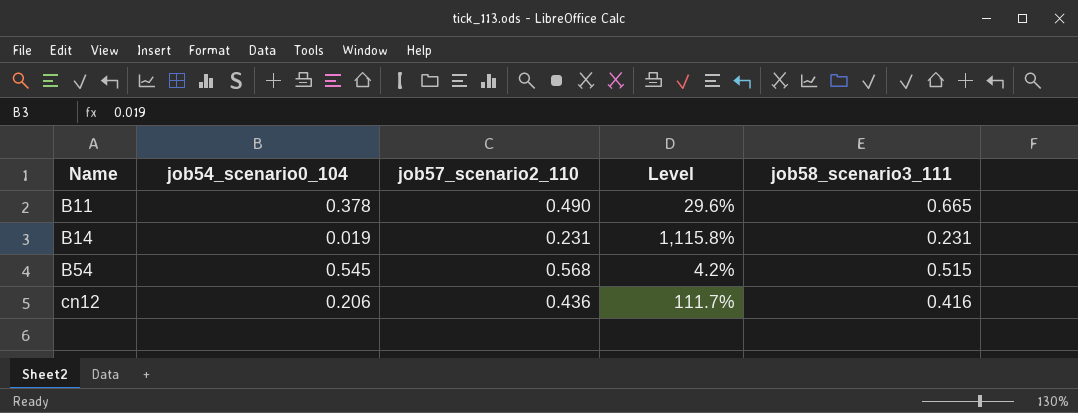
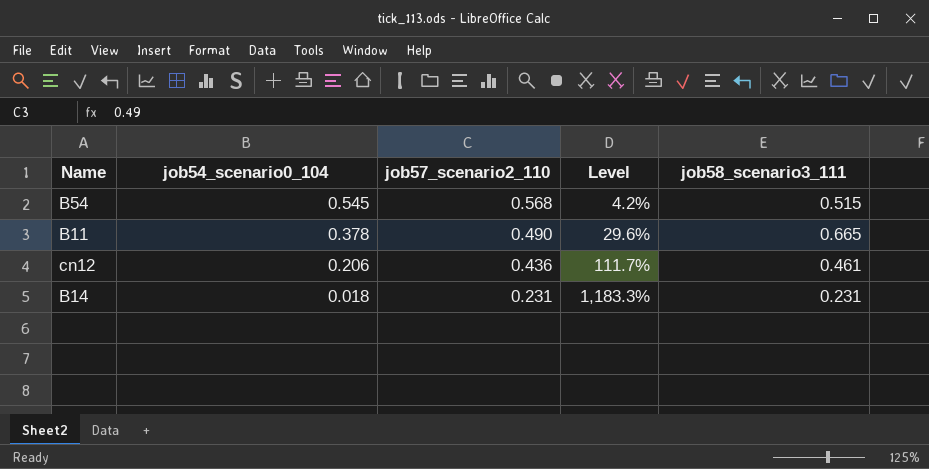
row order: Name ascending -> job54_scenario0_104 descending
cn12 | job58_scenario3_111: 0.416 -> 0.461
B14 | job54_scenario0_104: 0.019 -> 0.018
B14 | Level: 1,115.8% -> 1,183.3%

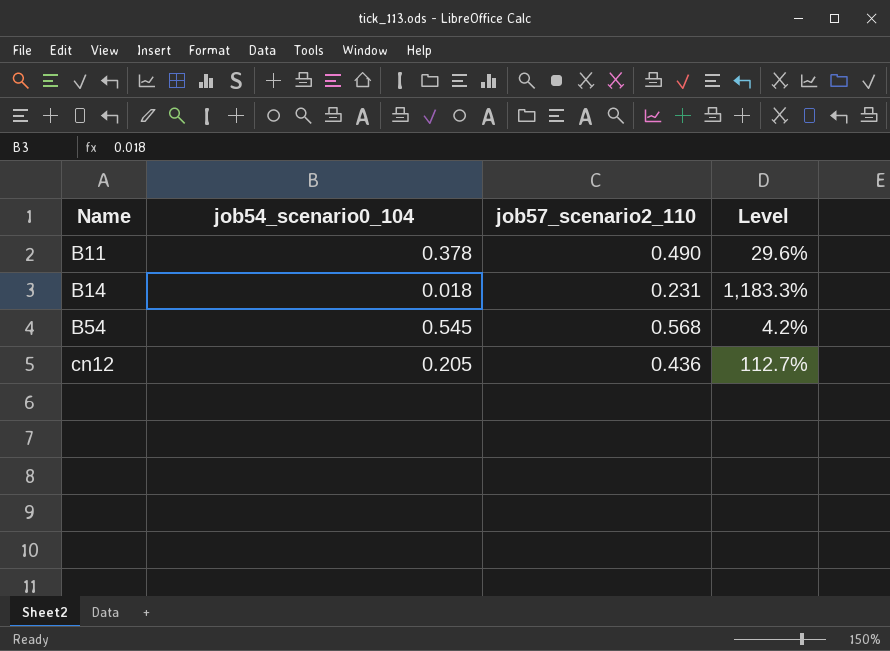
row order: job54_scenario0_104 descending -> Name ascending
column job58_scenario3_111 | position: 5 -> none
cn12 | job54_scenario0_104: 0.206 -> 0.205
cn12 | Level: 111.7% -> 112.7%

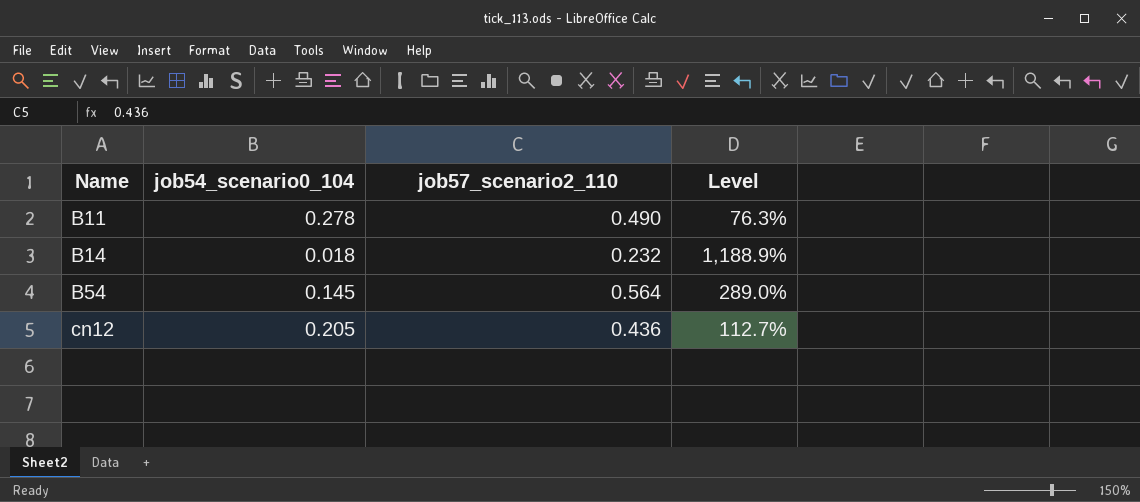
B11 | job54_scenario0_104: 0.378 -> 0.278
B11 | Level: 29.6% -> 76.3%
B14 | job57_scenario2_110: 0.231 -> 0.232
B14 | Level: 1,183.3% -> 1,188.9%
B54 | job54_scenario0_104: 0.545 -> 0.145
B54 | job57_scenario2_110: 0.568 -> 0.564
B54 | Level: 4.2% -> 289.0%

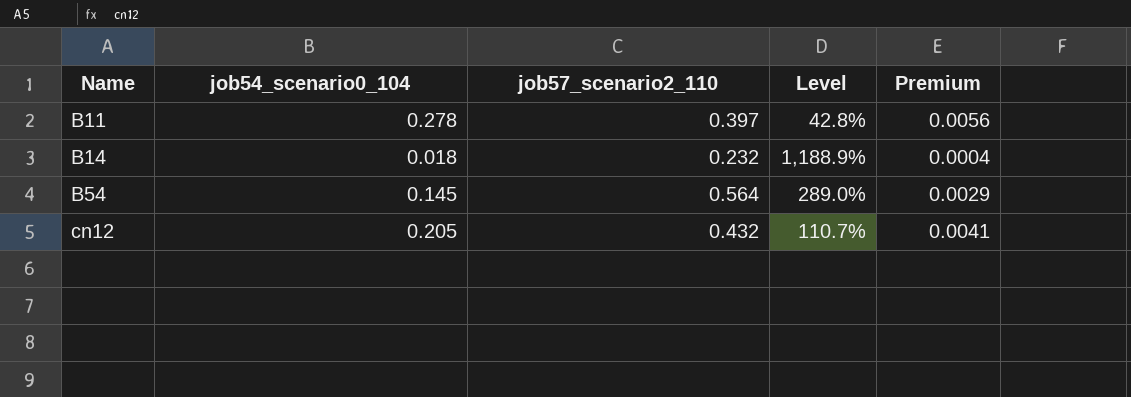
column Premium | formula: none -> [job54_scenario0_104] * 0.02
B11 | job57_scenario2_110: 0.490 -> 0.397
B11 | Level: 76.3% -> 42.8%
cn12 | job57_scenario2_110: 0.436 -> 0.432
cn12 | Level: 112.7% -> 110.7%

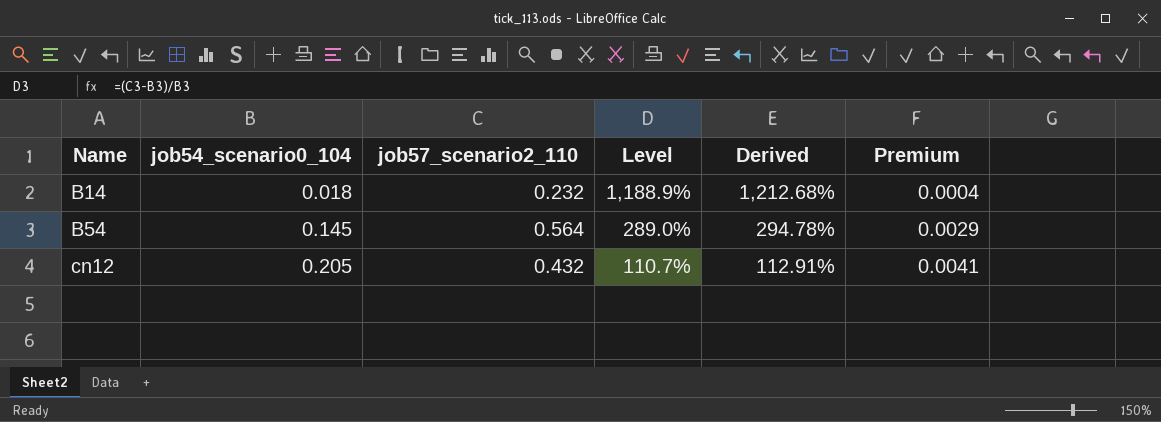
column Derived | formula: none -> [Level] * 1.02
row B11: 0.278 | 0.397 | 42.8% | 0.0056 -> none

